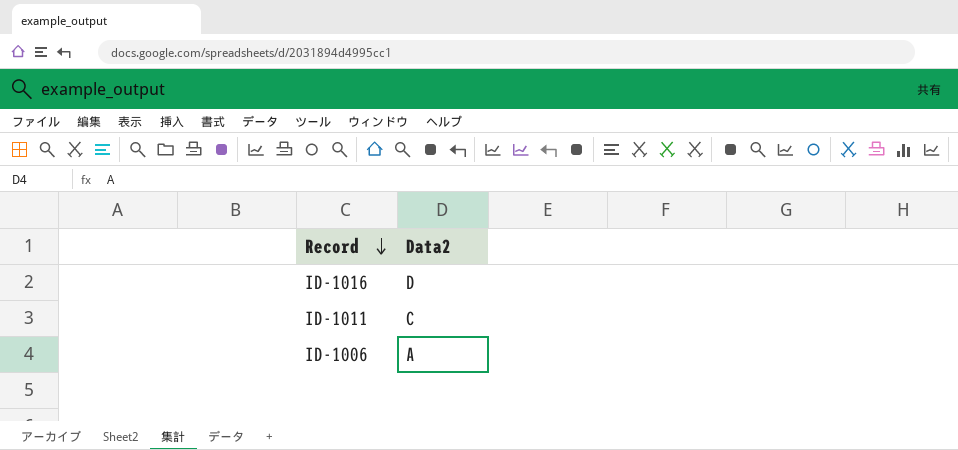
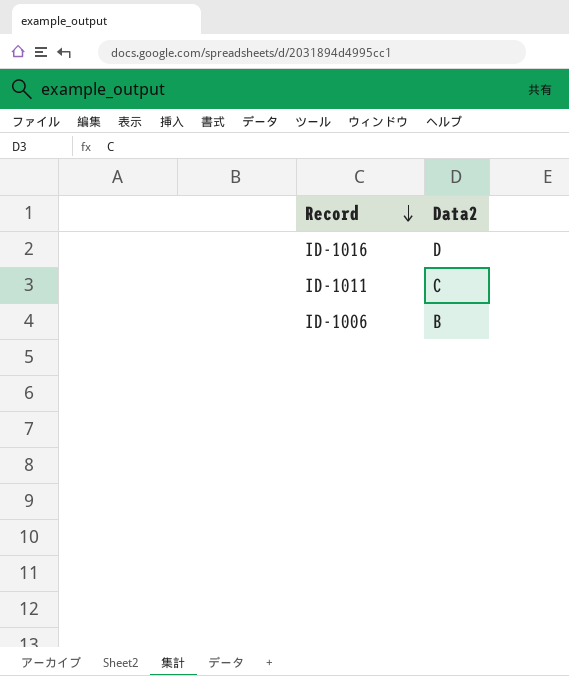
ID-1006 | Data2: A -> B

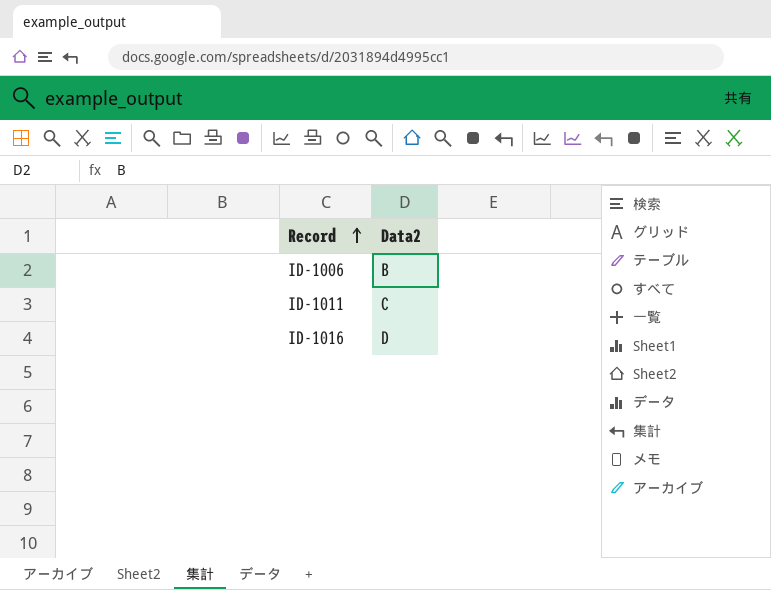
row order: Record descending -> Record ascending

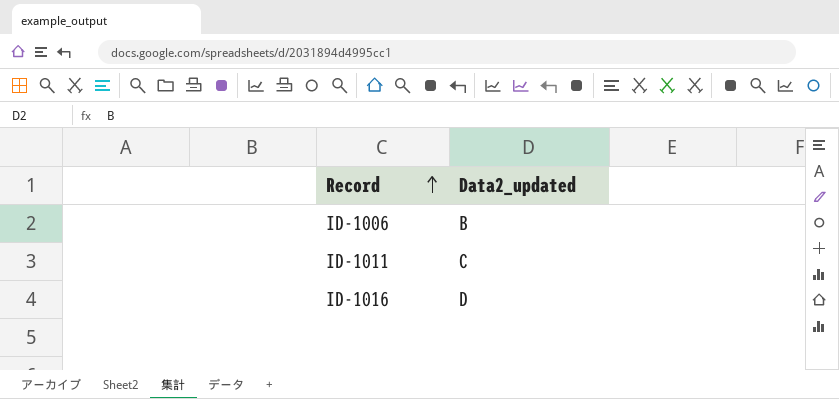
column name: Data2 -> Data2_updated

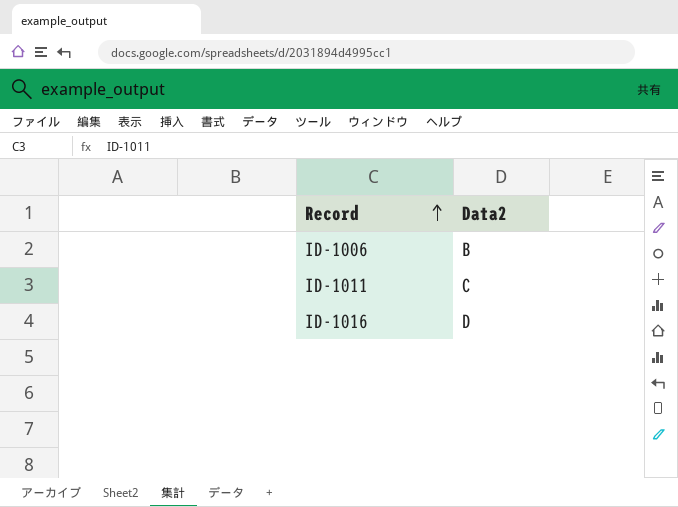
column name: Data2_updated -> Data2

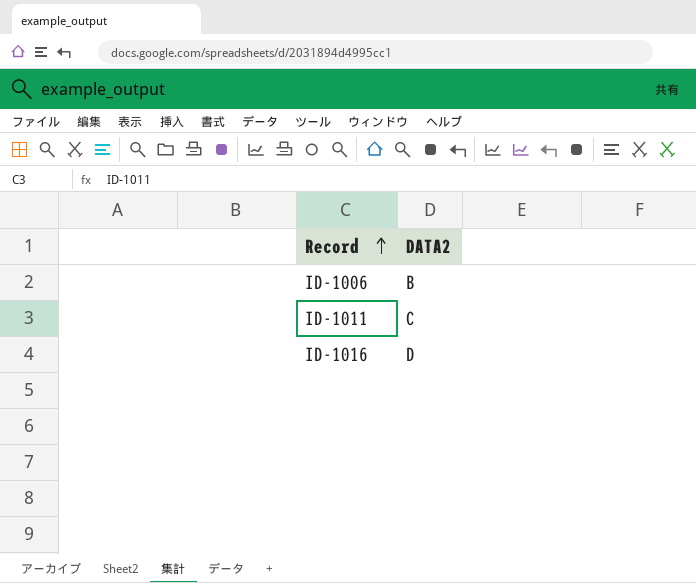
column name: Data2 -> DATA2

